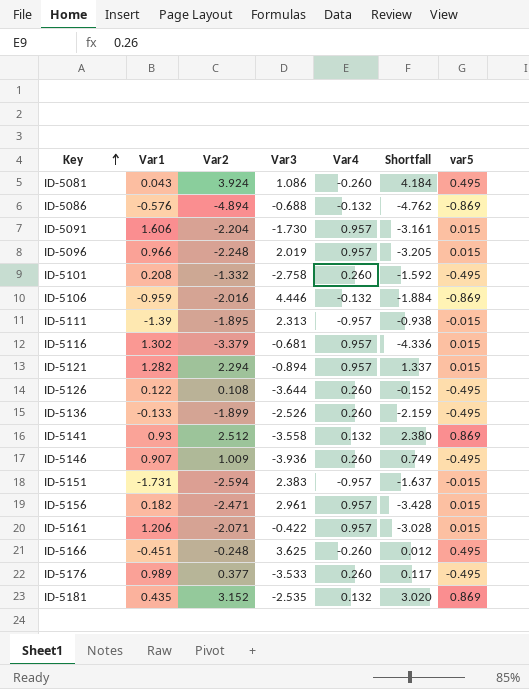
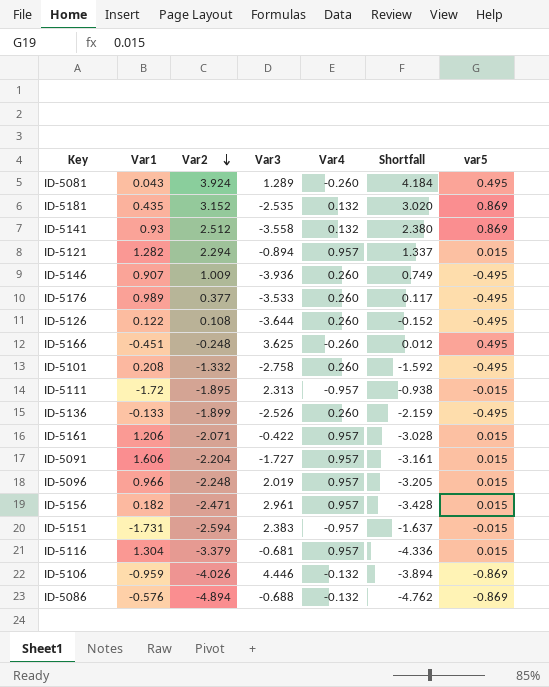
row order: Key ascending -> Var2 descending
ID-5081 | Var3: 1.086 -> 1.289
ID-5111 | Var1: -1.39 -> -1.72
ID-5091 | Var3: -1.730 -> -1.727
ID-5116 | Var1: 1.302 -> 1.304
ID-5106 | Var2: -2.016 -> -4.026
ID-5106 | Shortfall: -1.884 -> -3.894

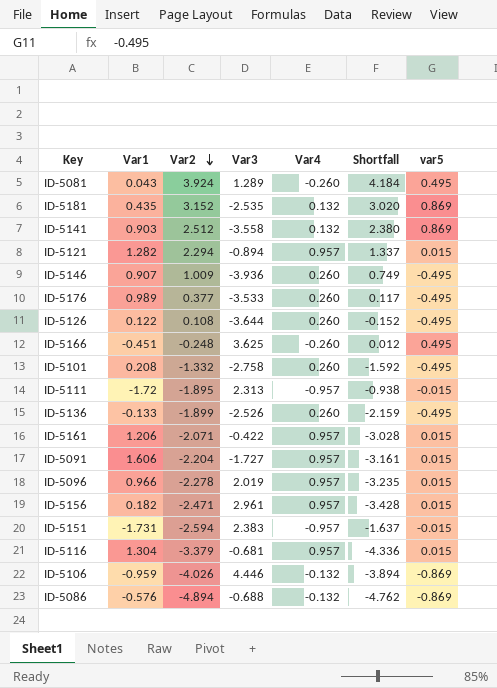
ID-5141 | Var1: 0.93 -> 0.903
ID-5096 | Var2: -2.248 -> -2.278
ID-5096 | Shortfall: -3.205 -> -3.235

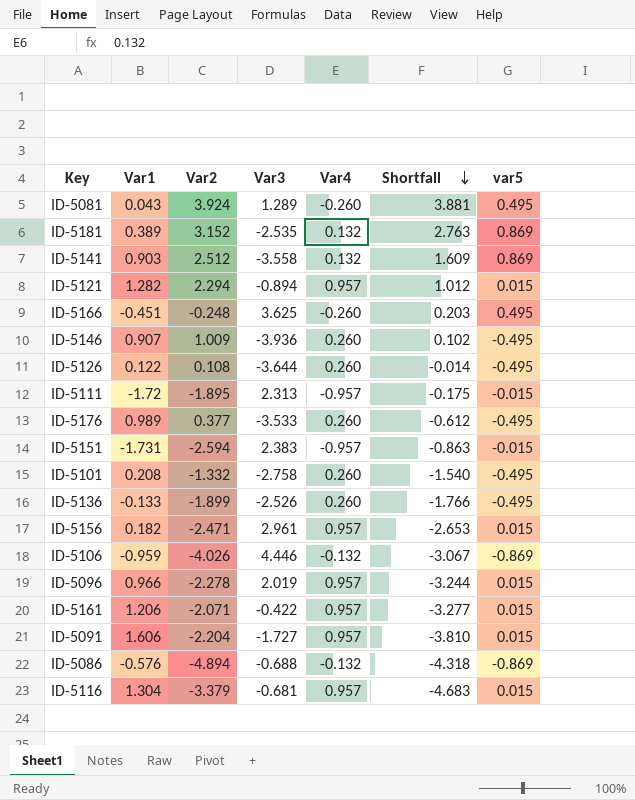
row order: Var2 descending -> Shortfall descending
column Shortfall | formula: [Var2] - [Var4] -> [Var2] - [Var1]
ID-5181 | Var1: 0.435 -> 0.389

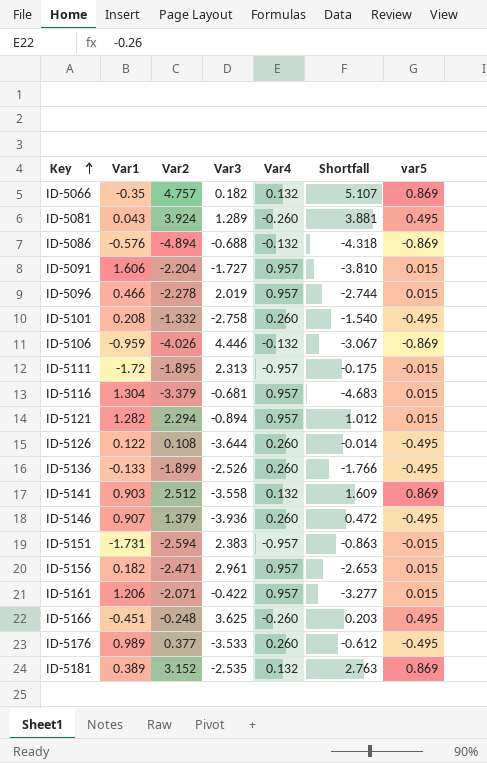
row order: Shortfall descending -> Key ascending
row ID-5066: none -> -0.35 | 4.757 | 0.182 | 0.132 | 5.107 | 0.869
ID-5096 | Var1: 0.966 -> 0.466
ID-5096 | Shortfall: -3.244 -> -2.744
ID-5146 | Var2: 1.009 -> 1.379
ID-5146 | Shortfall: 0.102 -> 0.472

